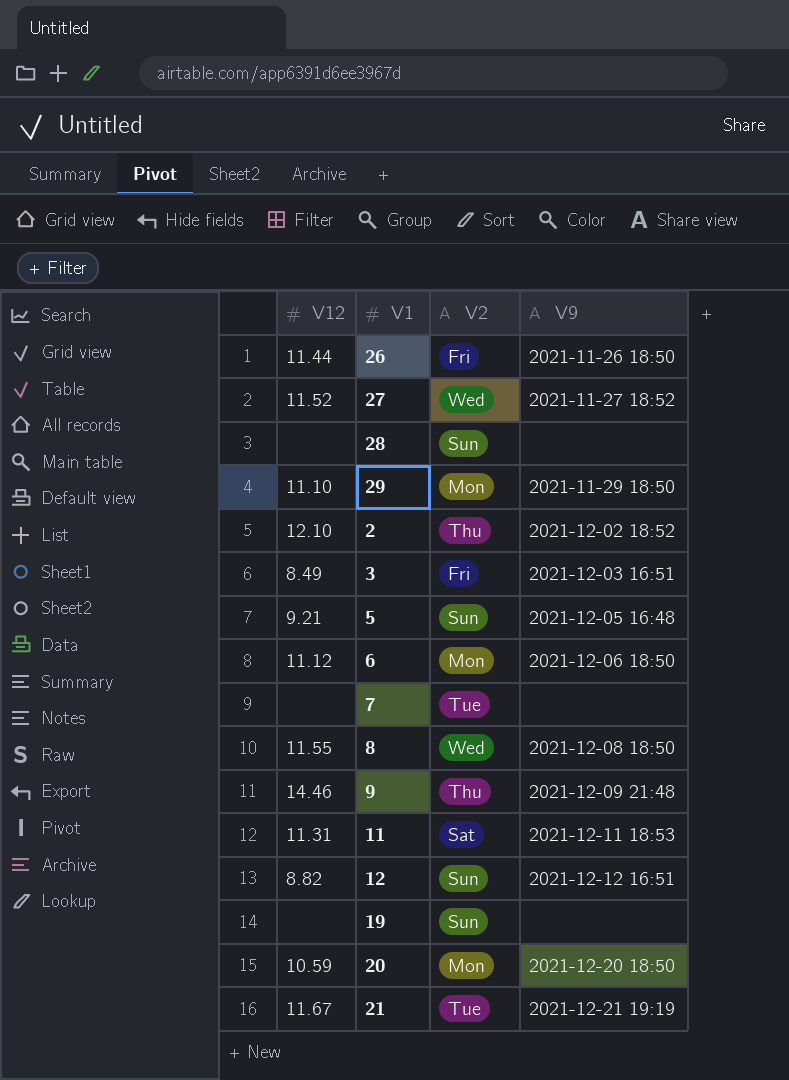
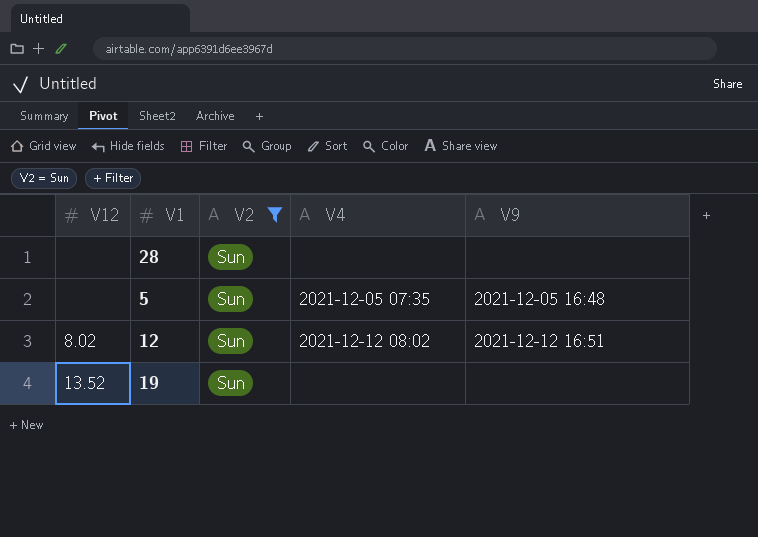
filter: none -> V2 = Sun
column V4 | position: none -> 4
5 | V12: 9.21 -> none
12 | V12: 8.82 -> 8.02
19 | V12: none -> 13.52

